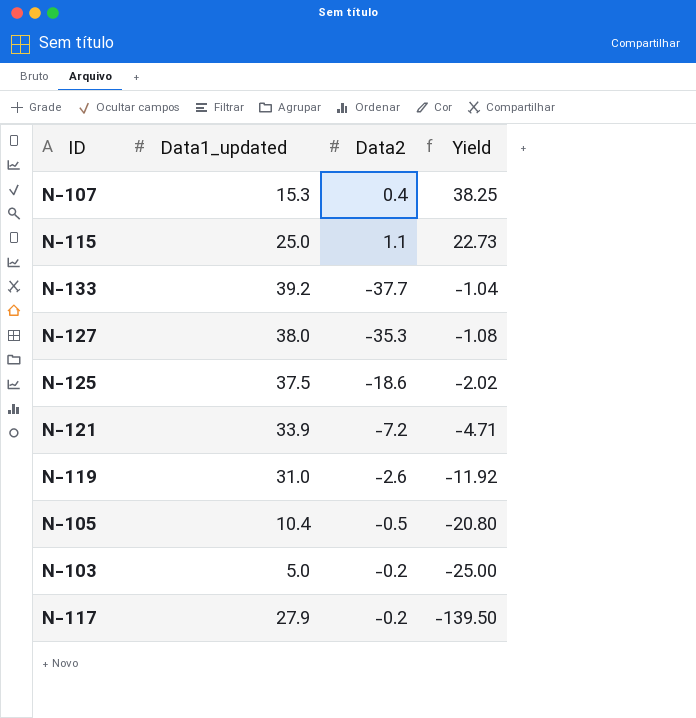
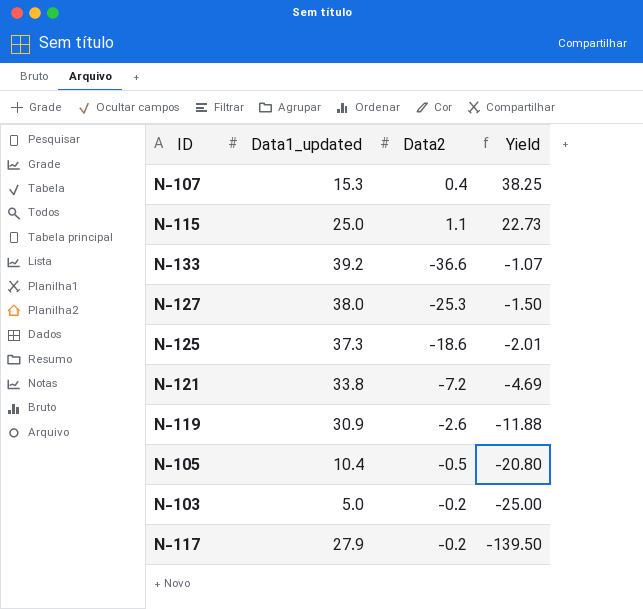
N-133 | Data2: -37.7 -> -36.6
N-133 | Yield: -1.04 -> -1.07
N-127 | Data2: -35.3 -> -25.3
N-127 | Yield: -1.08 -> -1.50
N-125 | Data1_updated: 37.5 -> 37.3
N-125 | Yield: -2.02 -> -2.01
N-121 | Data1_updated: 33.9 -> 33.8
N-121 | Yield: -4.71 -> -4.69
N-119 | Data1_updated: 31.0 -> 30.9
N-119 | Yield: -11.92 -> -11.88

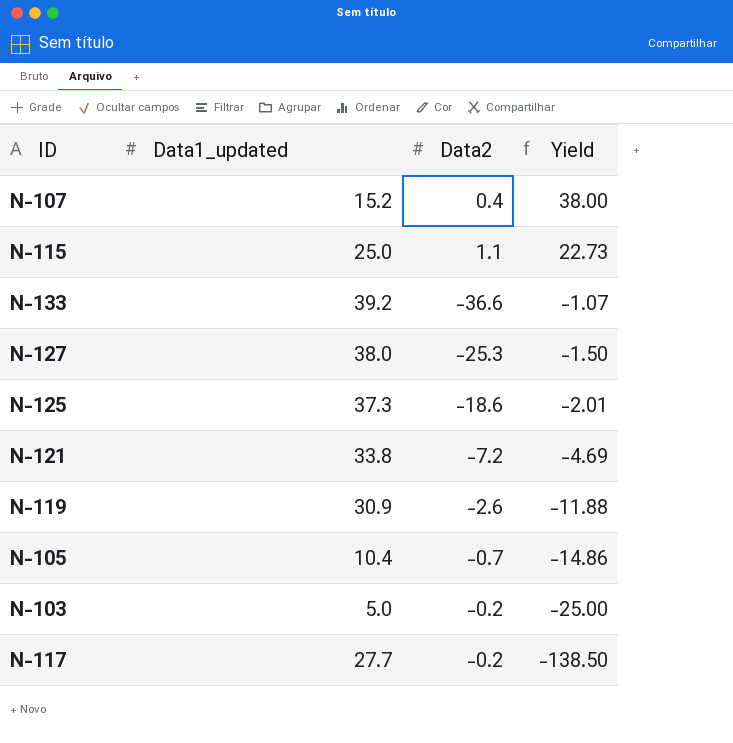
N-107 | Data1_updated: 15.3 -> 15.2
N-107 | Yield: 38.25 -> 38.00
N-105 | Data2: -0.5 -> -0.7
N-105 | Yield: -20.80 -> -14.86
N-117 | Data1_updated: 27.9 -> 27.7
N-117 | Yield: -139.50 -> -138.50

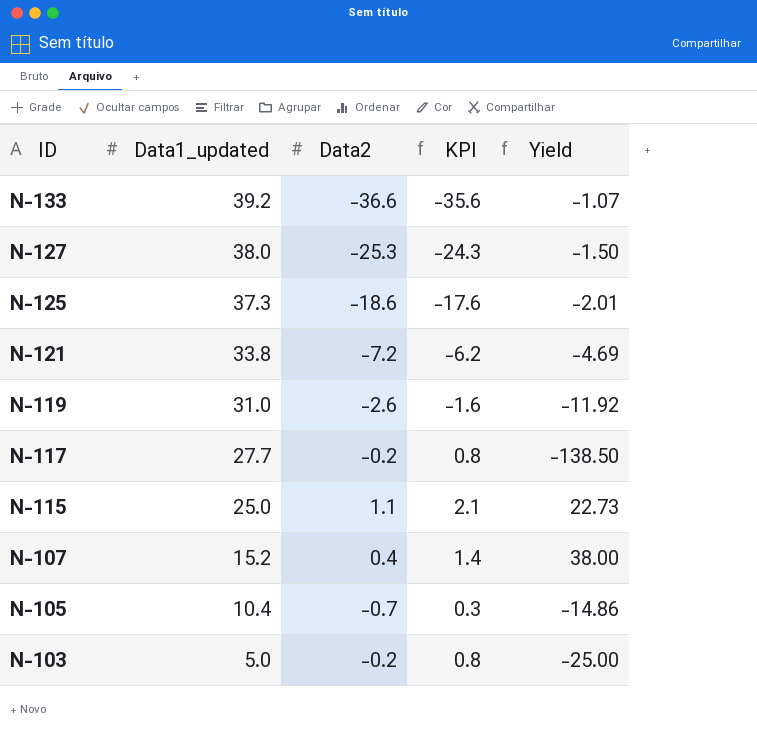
row order: Yield descending -> ID descending
column KPI | formula: none -> [Data2] + 1
N-119 | Data1_updated: 30.9 -> 31.0
N-119 | Yield: -11.88 -> -11.92

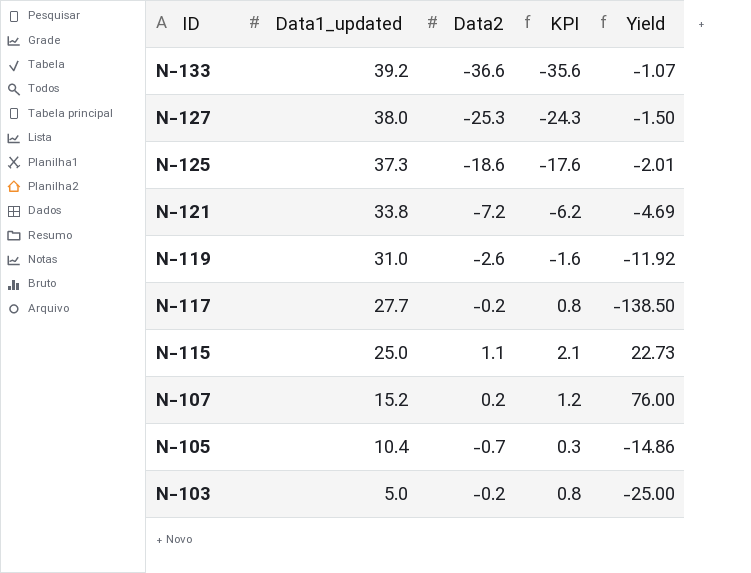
N-107 | Data2: 0.4 -> 0.2
N-107 | KPI: 1.4 -> 1.2
N-107 | Yield: 38.00 -> 76.00

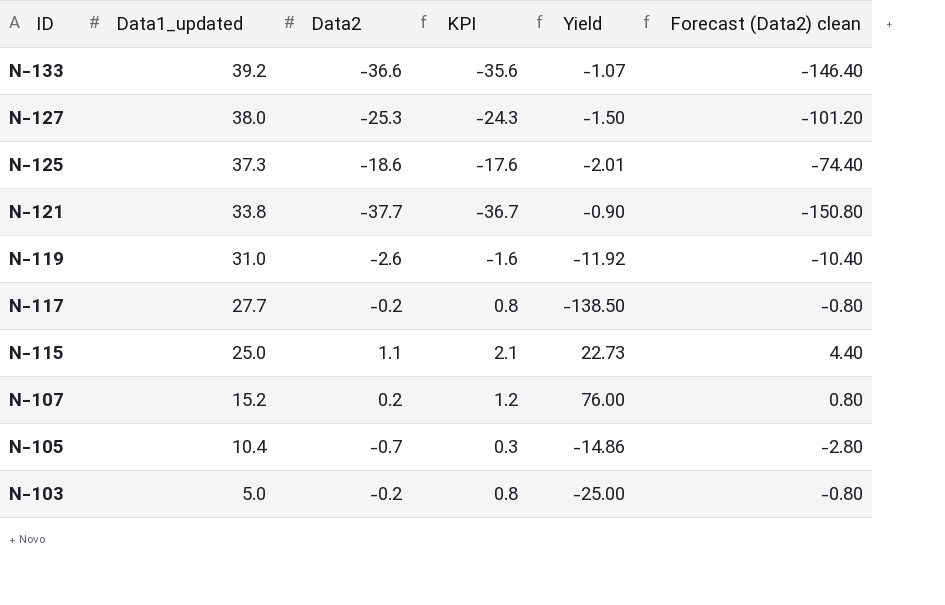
column Forecast (Data2) clean | formula: none -> [Data2] * 4
N-121 | Data2: -7.2 -> -37.7
N-121 | KPI: -6.2 -> -36.7
N-121 | Yield: -4.69 -> -0.90

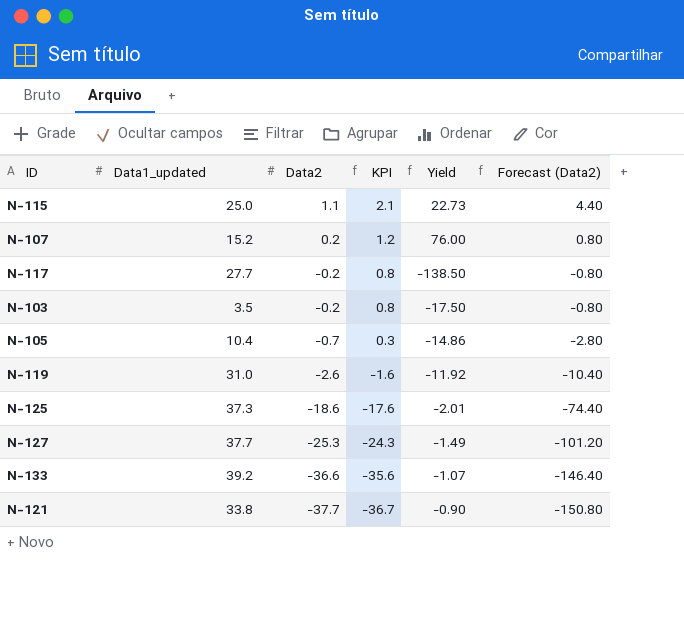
row order: ID descending -> Data2 descending
column name: Forecast (Data2) clean -> Forecast (Data2)
N-103 | Data1_updated: 5.0 -> 3.5
N-103 | Yield: -25.00 -> -17.50
N-127 | Data1_updated: 38.0 -> 37.7
N-127 | Yield: -1.50 -> -1.49

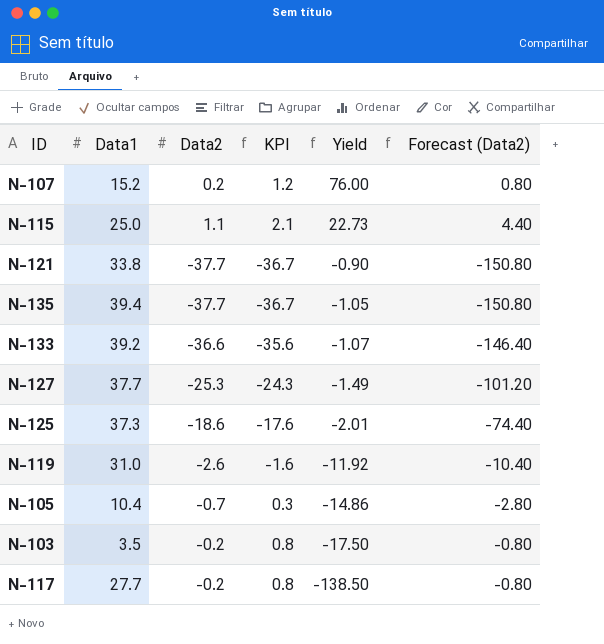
row order: Data2 descending -> Yield descending
column name: Data1_updated -> Data1
row N-135: none -> 39.4 | -37.7 | -36.7 | -1.05 | -150.80

